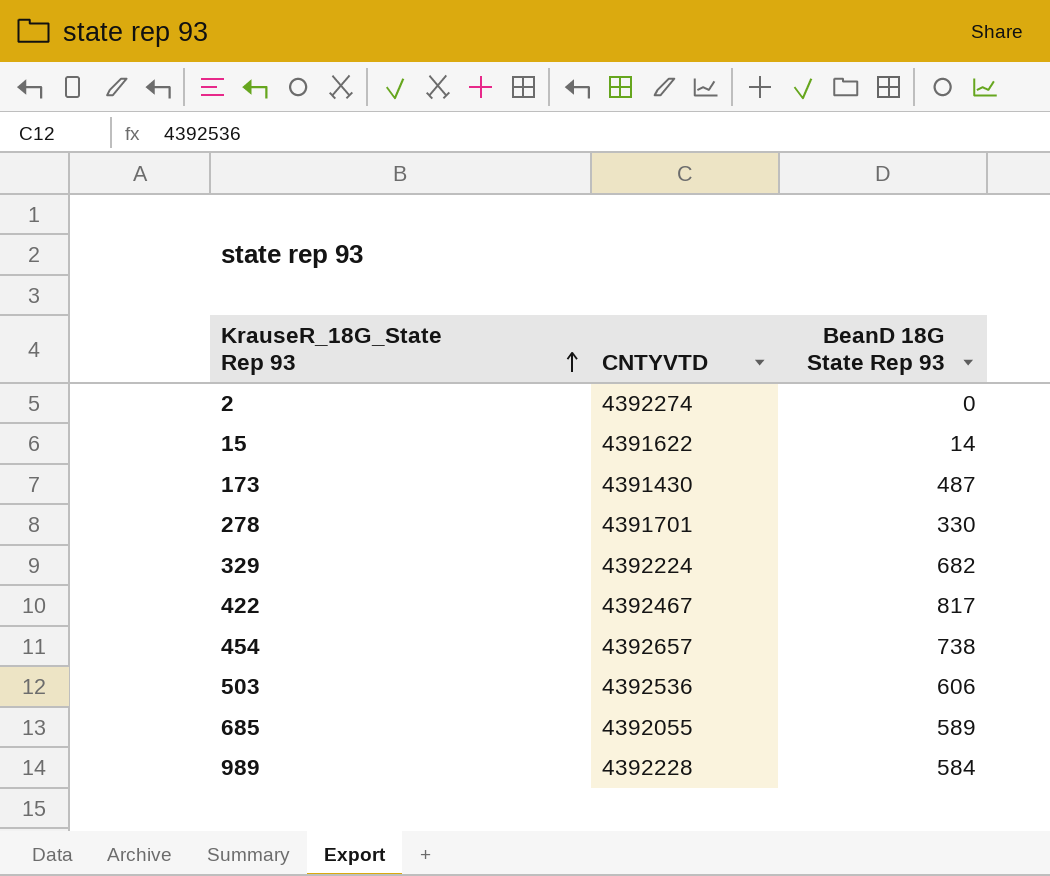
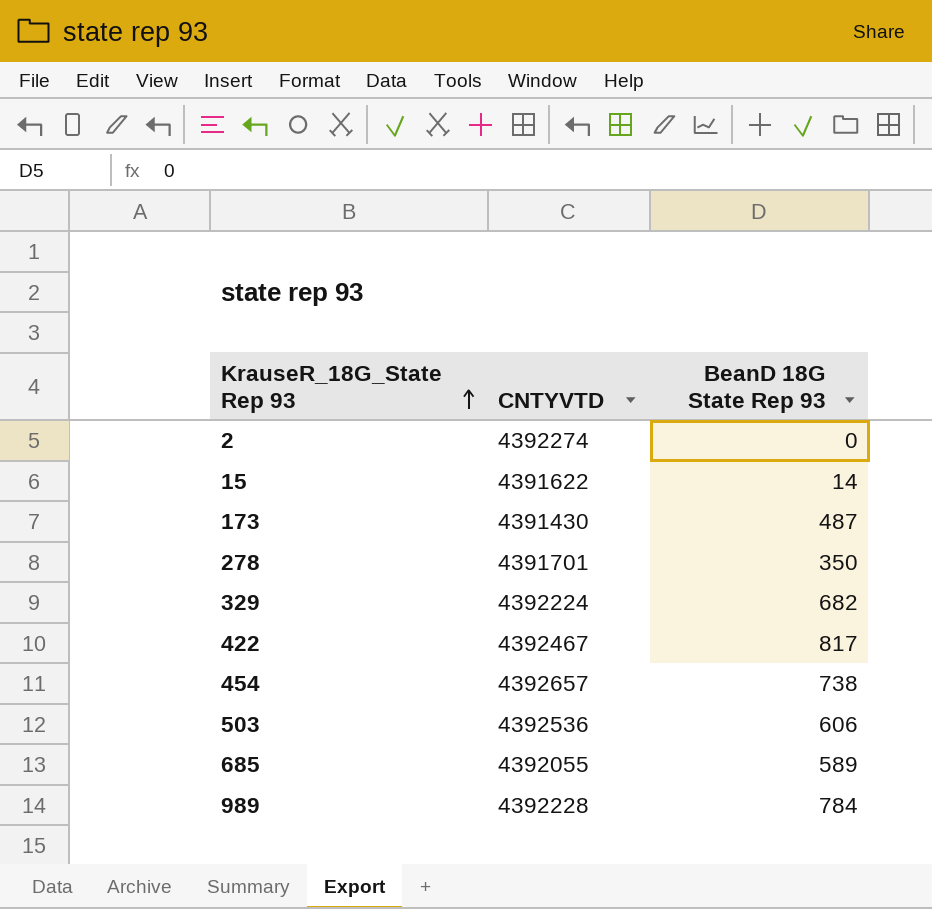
278 | BeanD 18G State Rep 93: 330 -> 350
989 | BeanD 18G State Rep 93: 584 -> 784

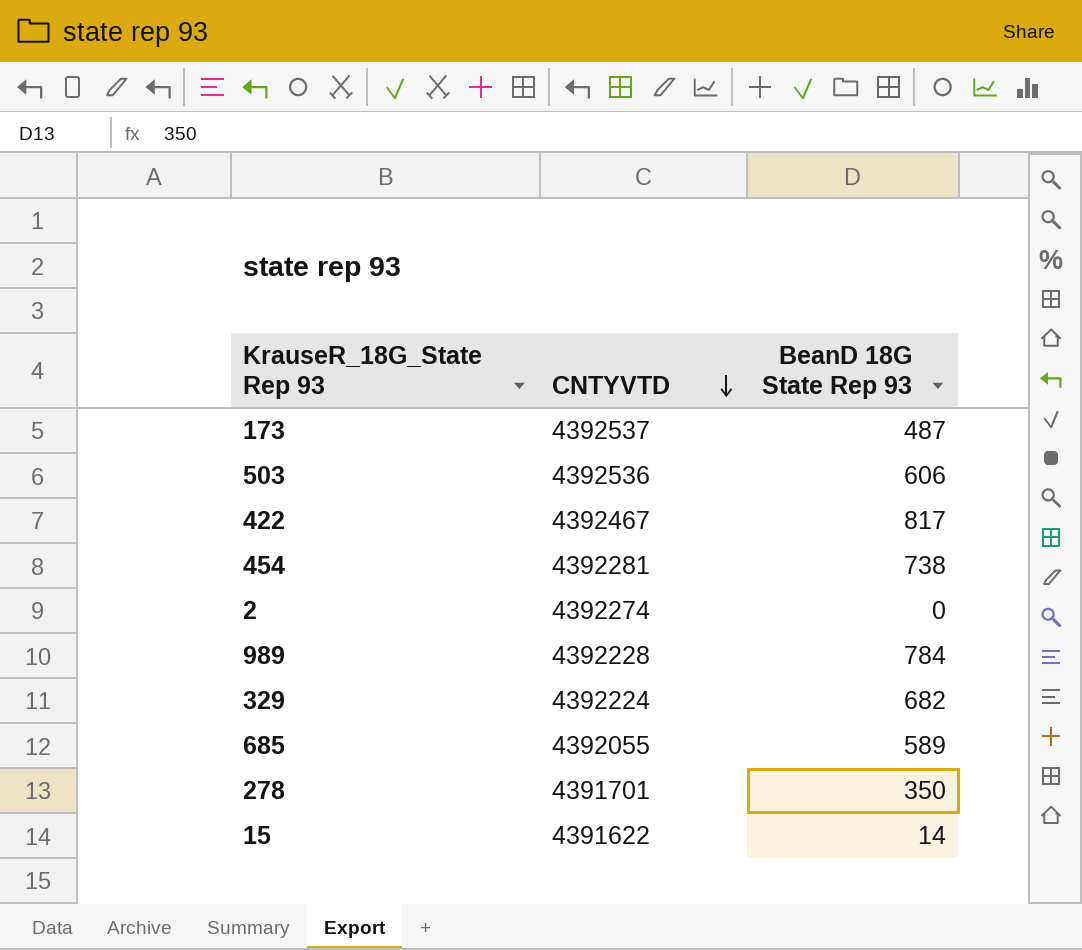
row order: KrauseR_18G_State Rep 93 ascending -> CNTYVTD descending
173 | CNTYVTD: 4391430 -> 4392537
454 | CNTYVTD: 4392657 -> 4392281

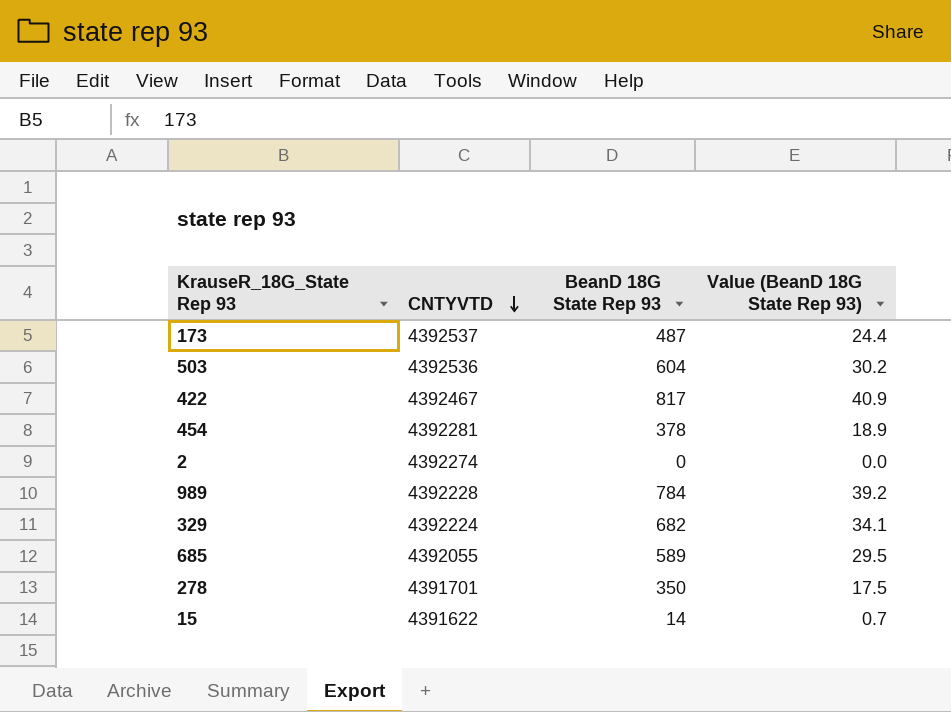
column Value (BeanD 18G State Rep 93) | formula: none -> [BeanD 18G State Rep 93] * 0.05
503 | BeanD 18G State Rep 93: 606 -> 604
454 | BeanD 18G State Rep 93: 738 -> 378

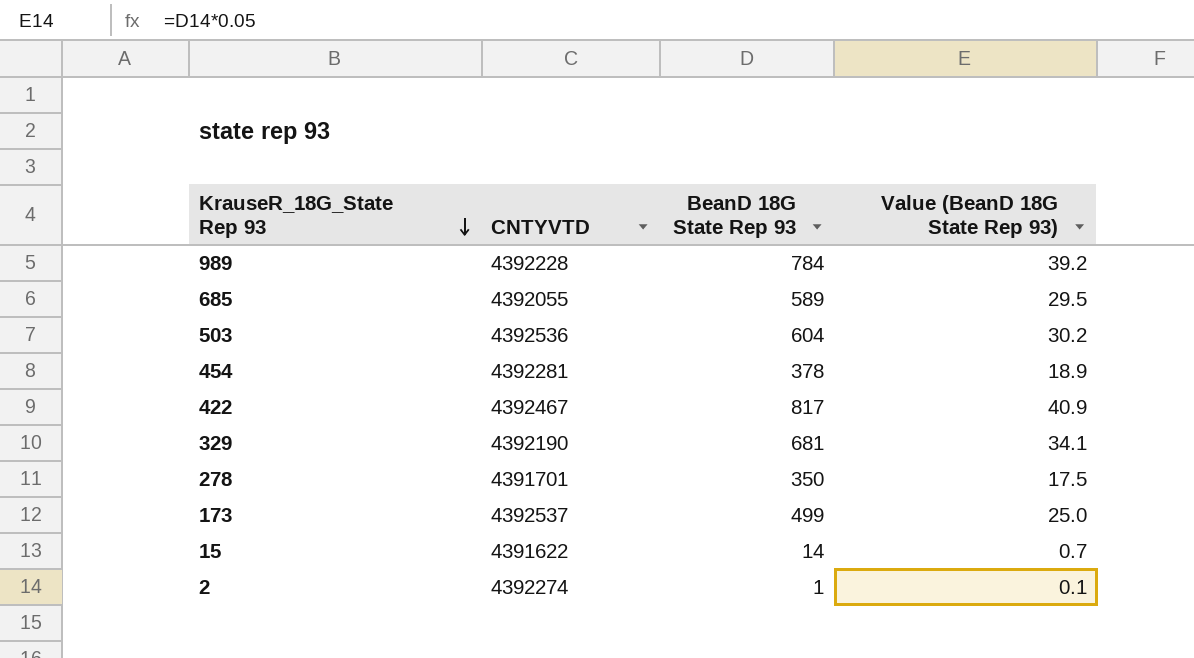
row order: CNTYVTD descending -> KrauseR_18G_State Rep 93 descending
329 | CNTYVTD: 4392224 -> 4392190
329 | BeanD 18G State Rep 93: 682 -> 681
173 | BeanD 18G State Rep 93: 487 -> 499
173 | Value (BeanD 18G State Rep 93): 24.4 -> 25.0
2 | BeanD 18G State Rep 93: 0 -> 1
2 | Value (BeanD 18G State Rep 93): 0.0 -> 0.1

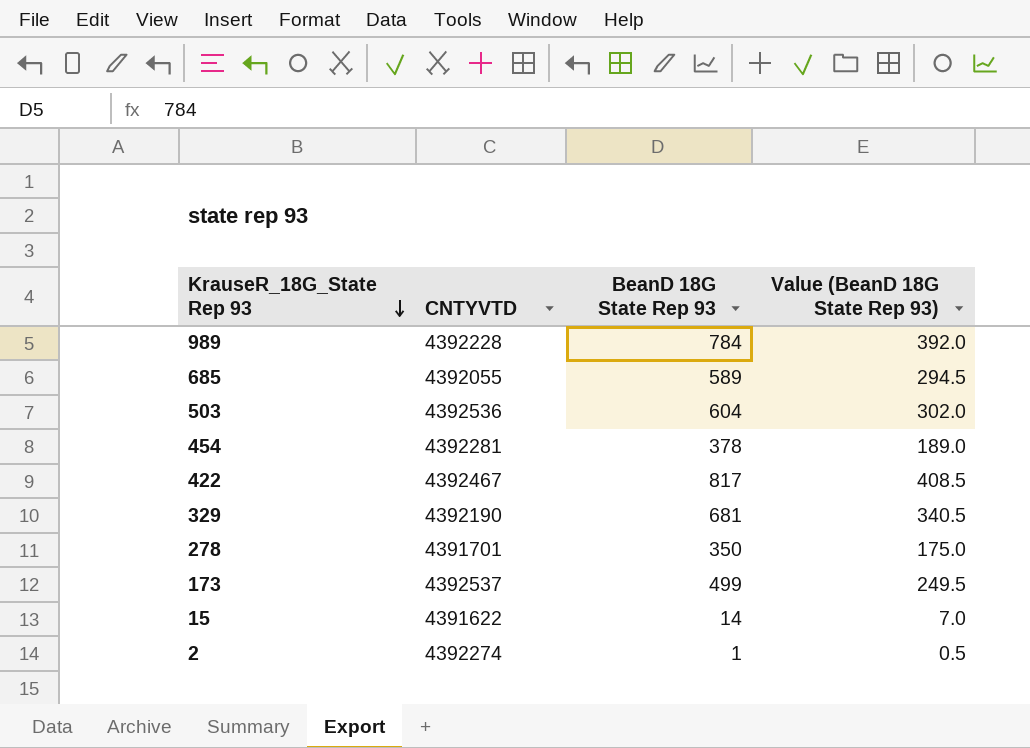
column Value (BeanD 18G State Rep 93) | formula: [BeanD 18G State Rep 93] * 0.05 -> [BeanD 18G State Rep 93] * 0.5

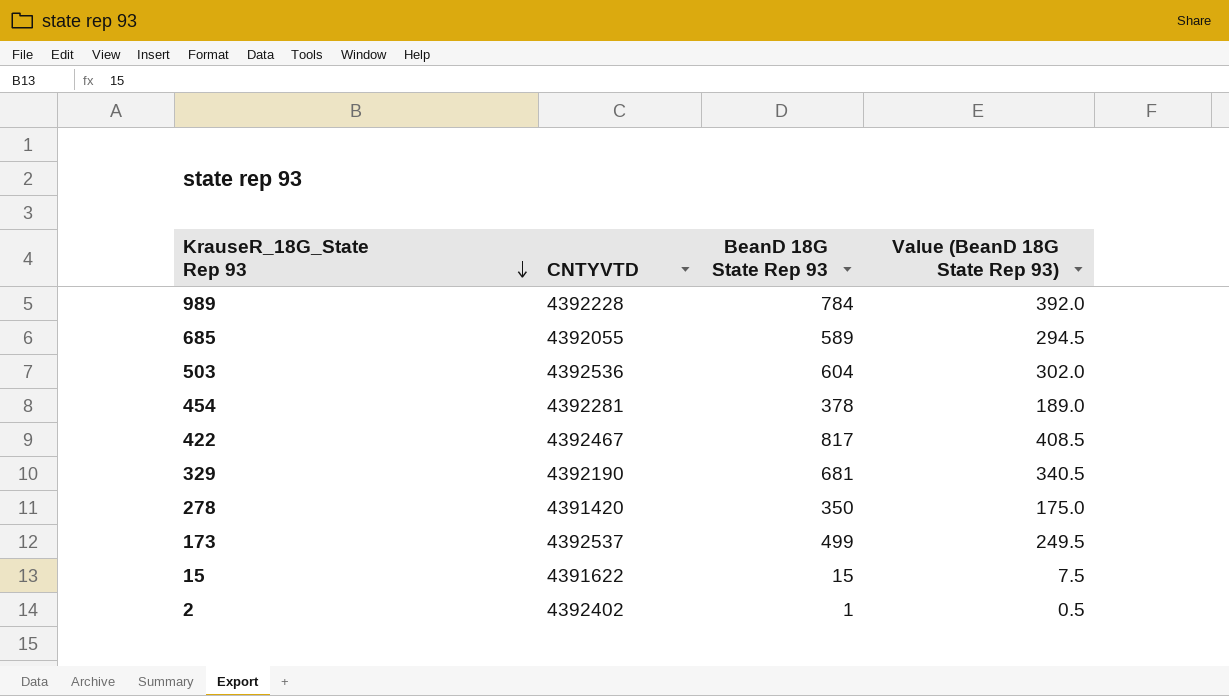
278 | CNTYVTD: 4391701 -> 4391420
15 | BeanD 18G State Rep 93: 14 -> 15
15 | Value (BeanD 18G State Rep 93): 7.0 -> 7.5
2 | CNTYVTD: 4392274 -> 4392402

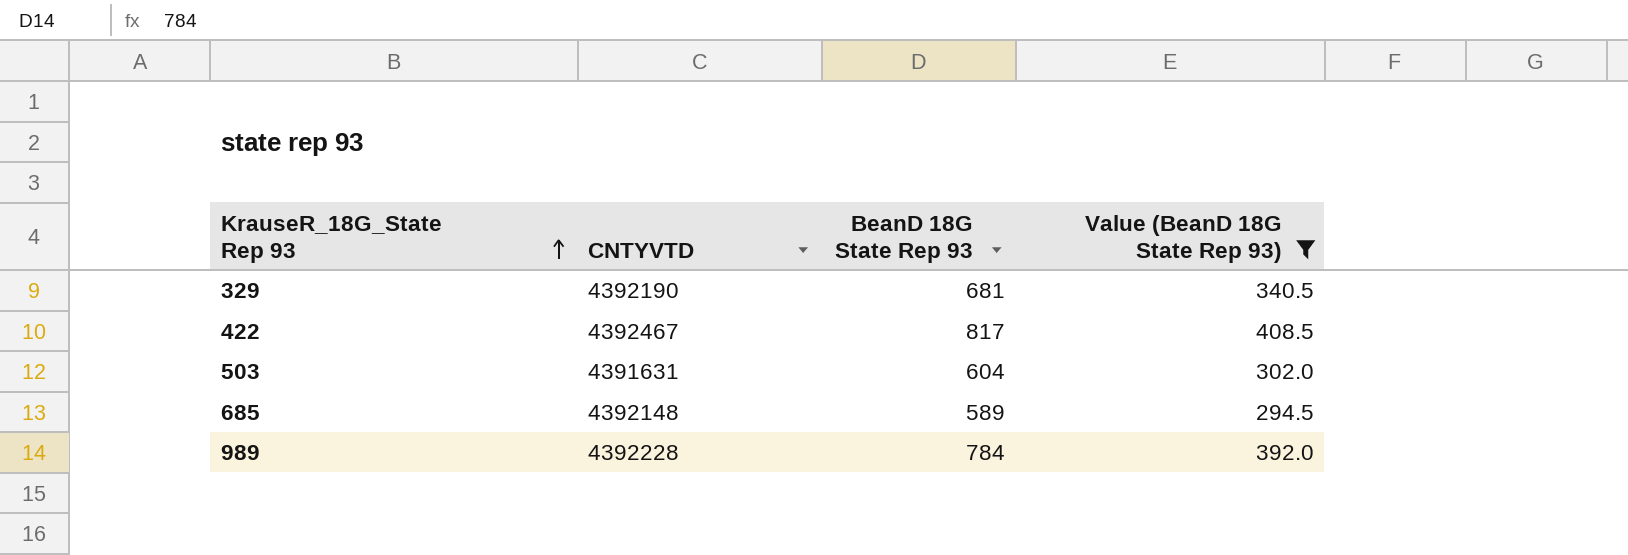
filter: none -> Value (BeanD 18G State Rep 93) >= 294.5
row order: KrauseR_18G_State Rep 93 descending -> KrauseR_18G_State Rep 93 ascending
503 | CNTYVTD: 4392536 -> 4391631
685 | CNTYVTD: 4392055 -> 4392148

